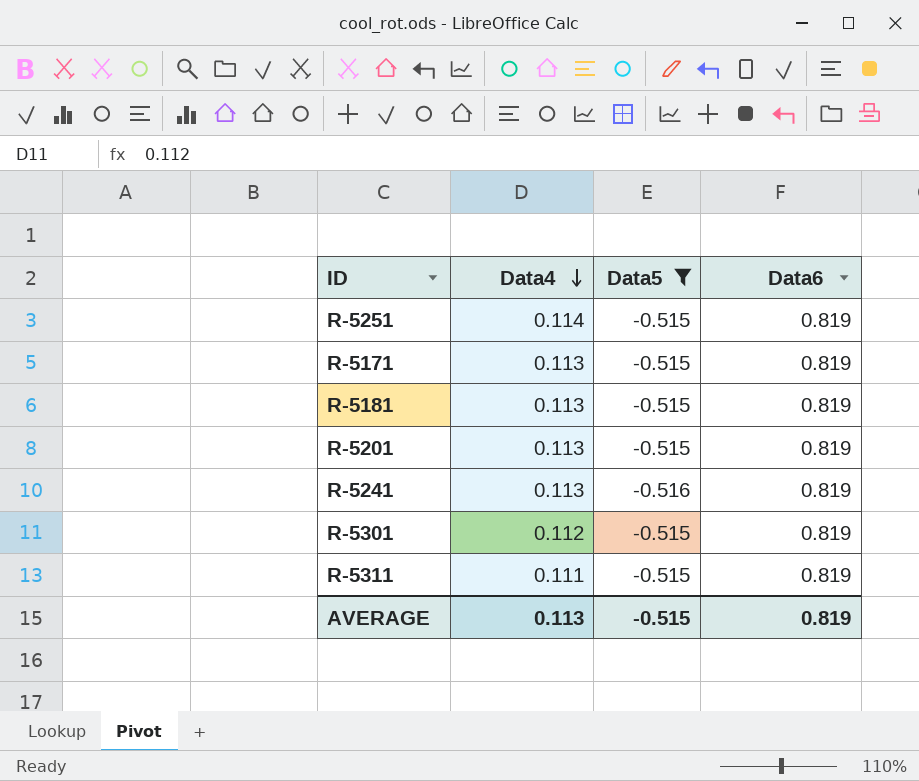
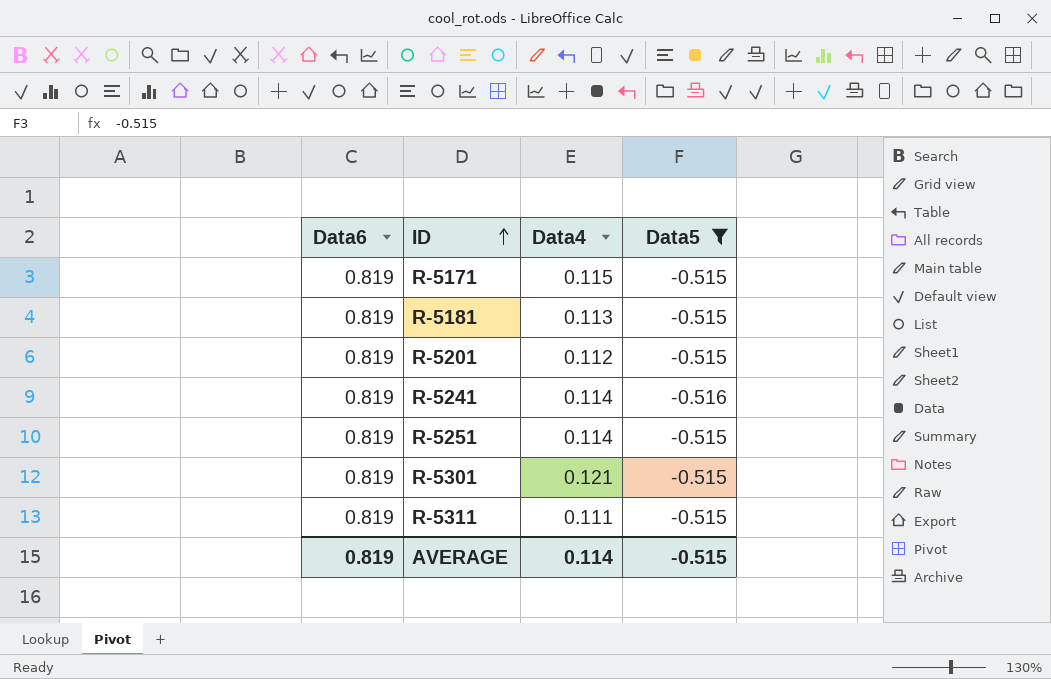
row order: Data4 descending -> ID ascending
column Data6 | position: 4 -> 1
R-5171 | Data4: 0.113 -> 0.115
R-5201 | Data4: 0.113 -> 0.112
R-5241 | Data4: 0.113 -> 0.114
R-5301 | Data4: 0.112 -> 0.121
AVERAGE | Data4: 0.113 -> 0.114

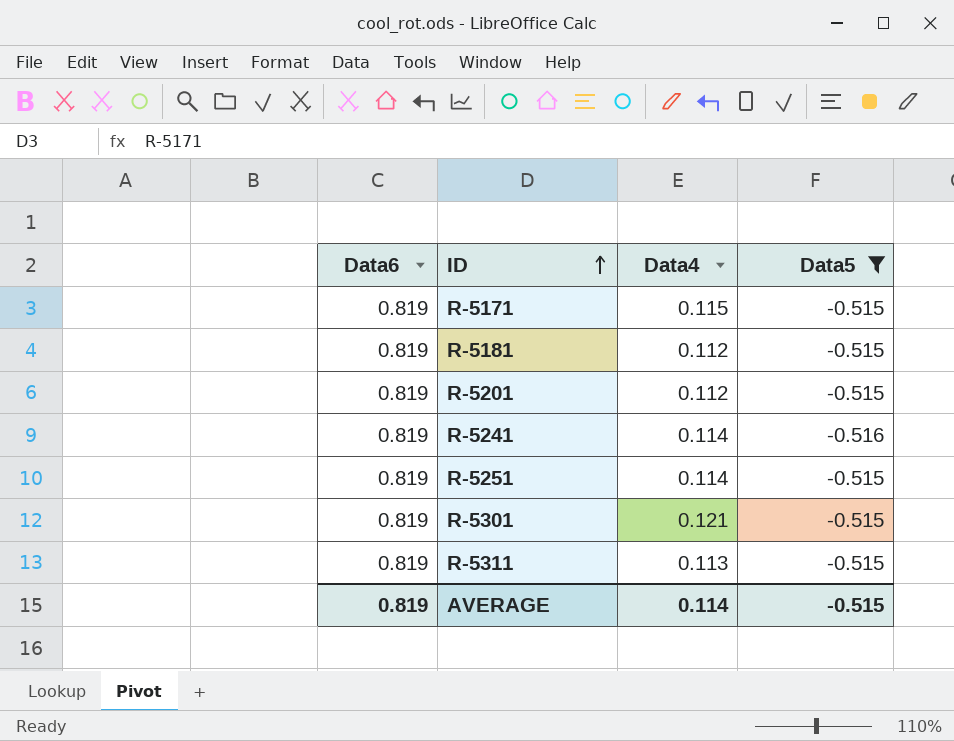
R-5181 | Data4: 0.113 -> 0.112
R-5311 | Data4: 0.111 -> 0.113

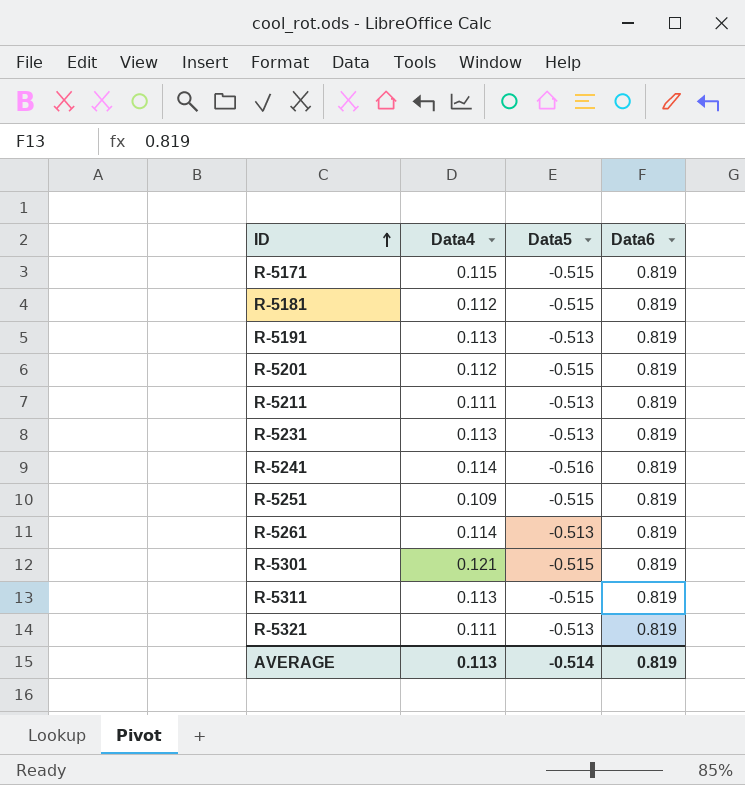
filter: Data5 != -0.513 -> none
column Data6 | position: 1 -> 4
R-5251 | Data4: 0.114 -> 0.109
AVERAGE | Data4: 0.114 -> 0.113
AVERAGE | Data5: -0.515 -> -0.514

